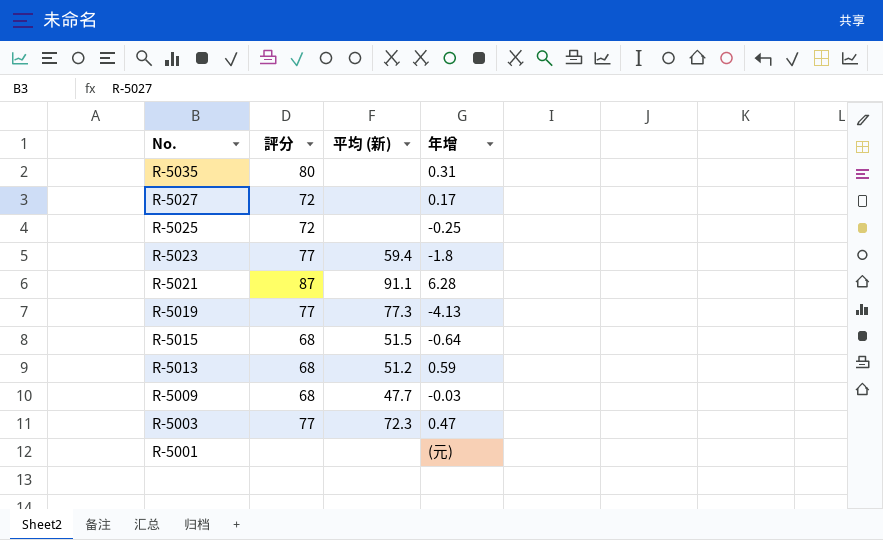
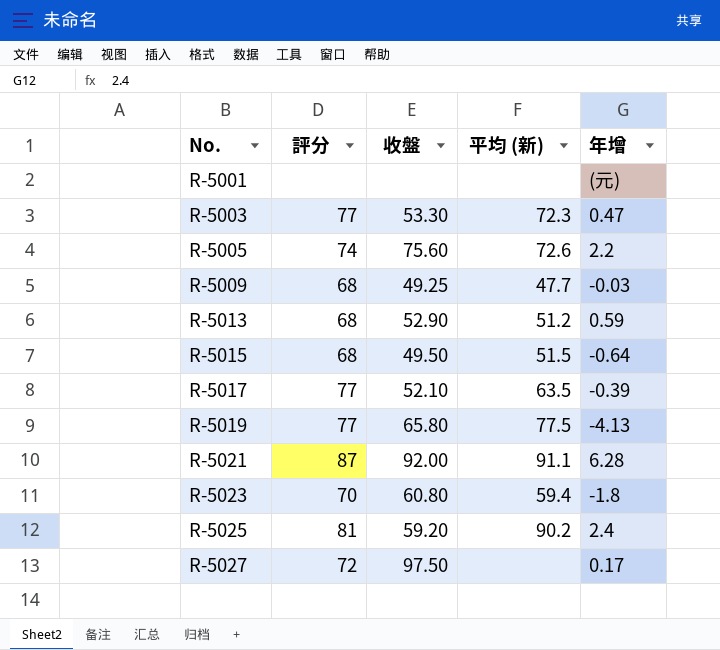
row order: No. descending -> No. ascending
column 收盤 | position: none -> 3
row R-5035: 80 | none | 0.31 -> none
row R-5005: none -> 74 | 75.60 | 72.6 | 2.2
row R-5017: none -> 77 | 52.10 | 63.5 | -0.39
R-5019 | 平均 (新): 77.3 -> 77.5
R-5023 | 評分: 77 -> 70
R-5025 | 評分: 72 -> 81
R-5025 | 平均 (新): none -> 90.2
R-5025 | 年增: -0.25 -> 2.4

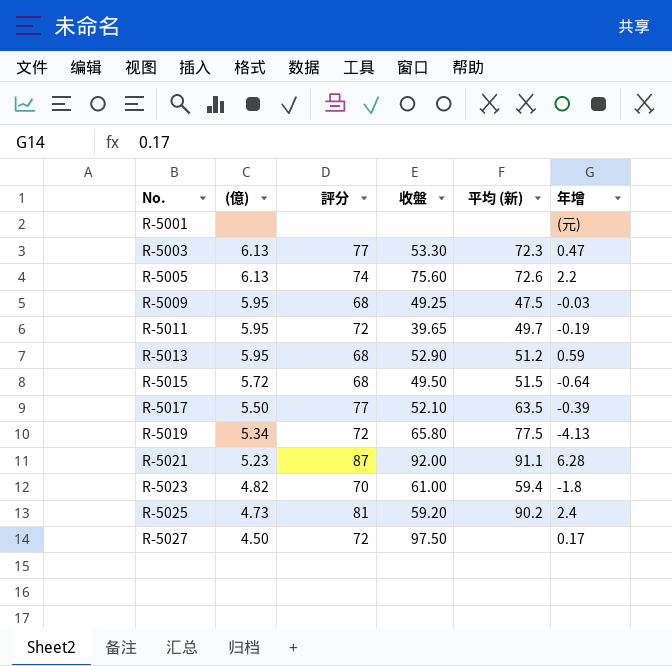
column (億) | position: none -> 2
R-5009 | 平均 (新): 47.7 -> 47.5
row R-5011: none -> 5.95 | 72 | 39.65 | 49.7 | -0.19
R-5019 | 評分: 77 -> 72
R-5023 | 收盤: 60.80 -> 61.00

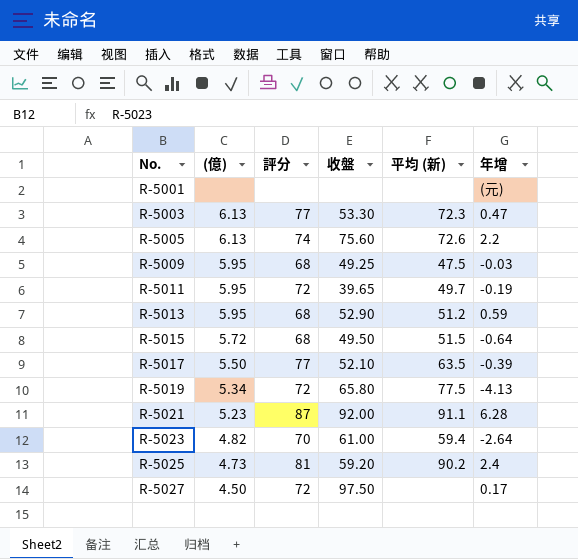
R-5023 | 年增: -1.8 -> -2.64

